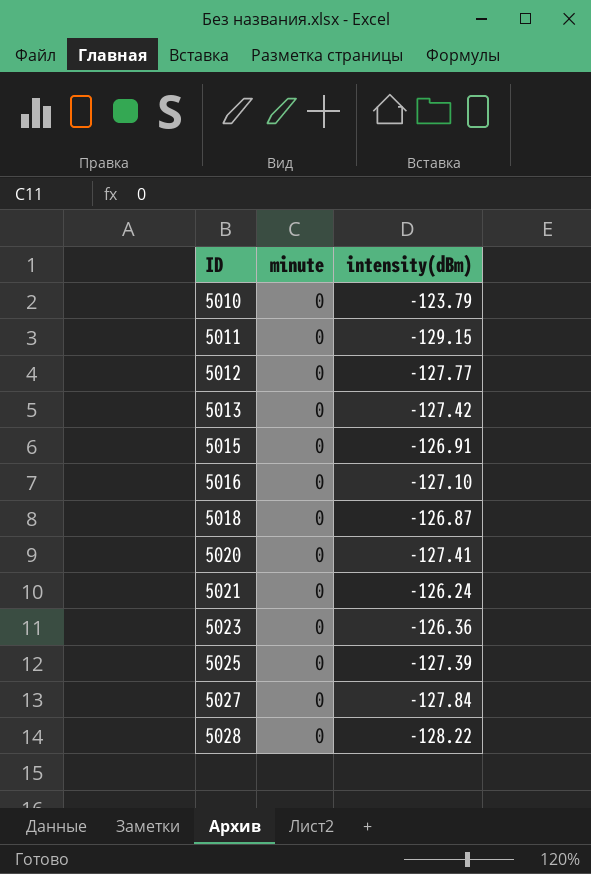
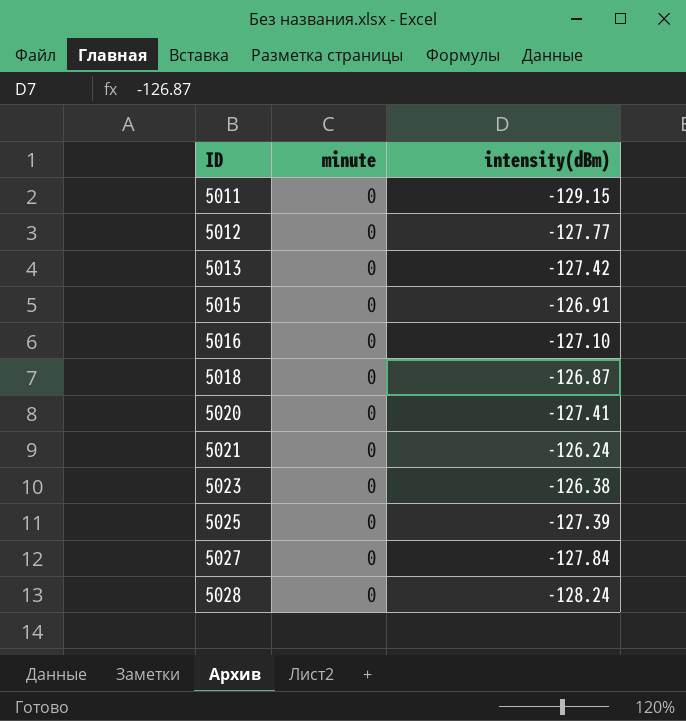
row 5010: 0 | -123.79 -> none
5023 | intensity(dBm): -126.36 -> -126.38
5028 | intensity(dBm): -128.22 -> -128.24

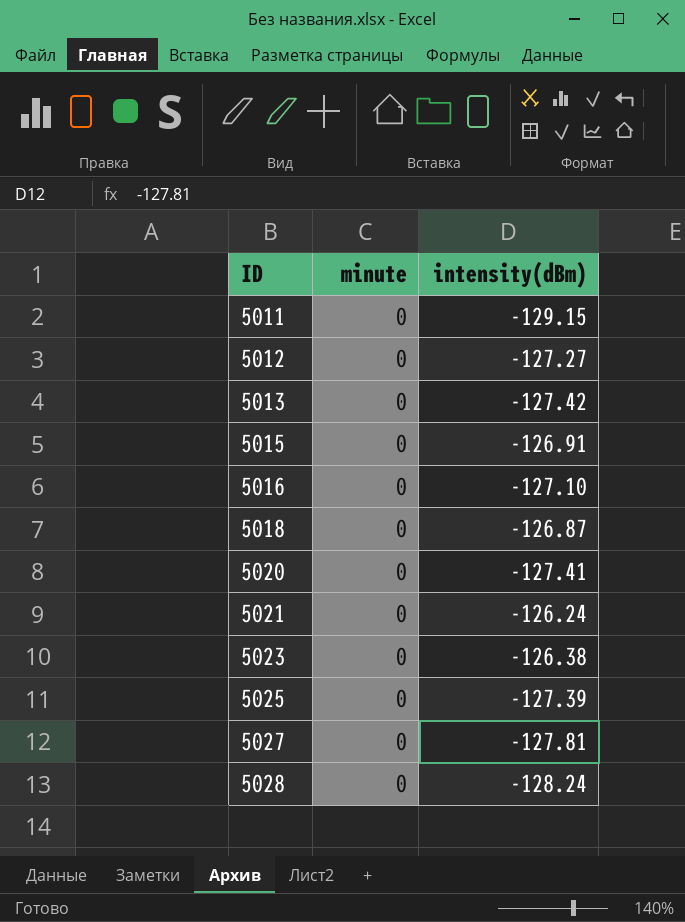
5012 | intensity(dBm): -127.77 -> -127.27
5027 | intensity(dBm): -127.84 -> -127.81

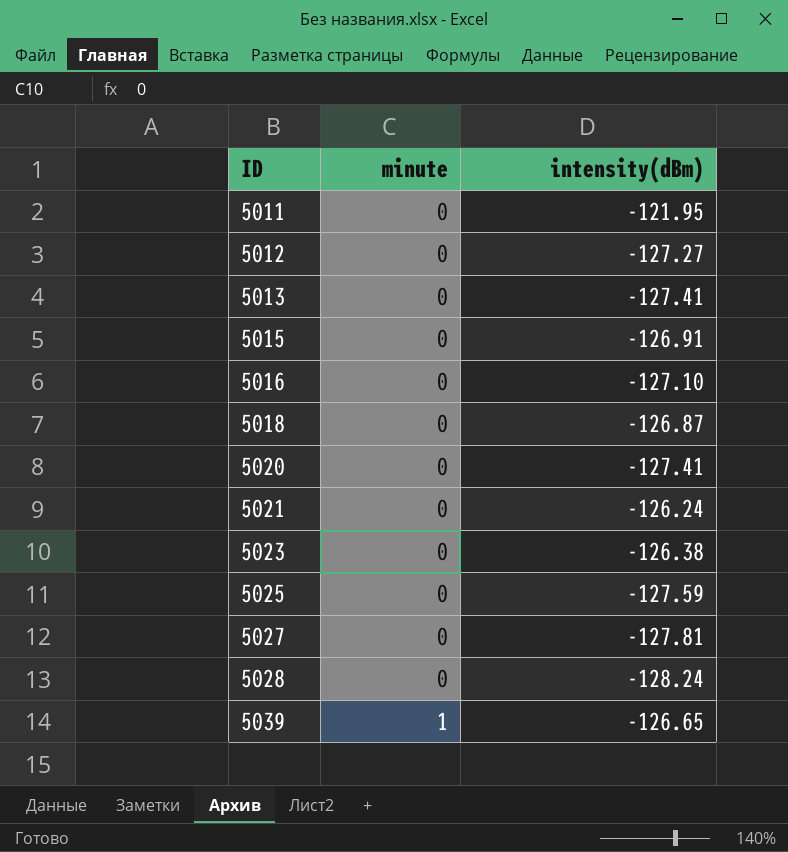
5011 | intensity(dBm): -129.15 -> -121.95
5013 | intensity(dBm): -127.42 -> -127.41
5025 | intensity(dBm): -127.39 -> -127.59
row 5039: none -> 1 | -126.65

